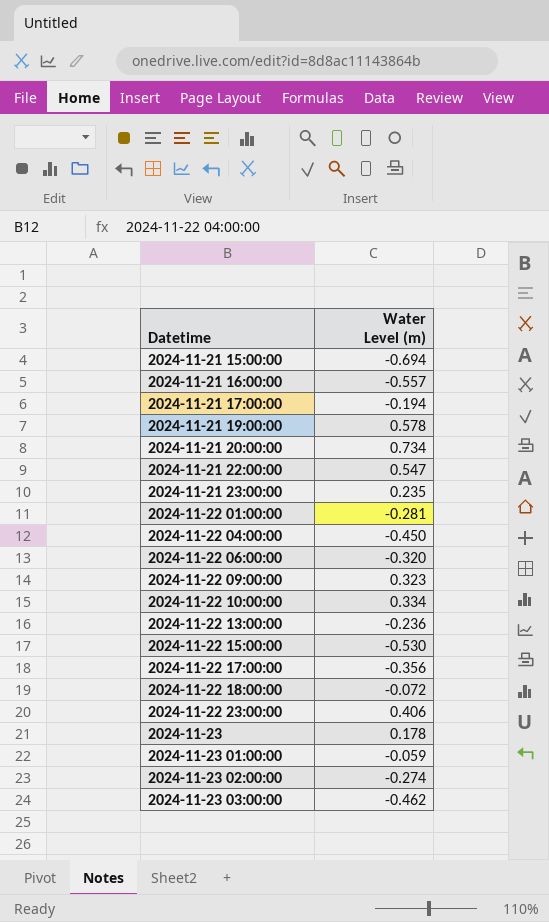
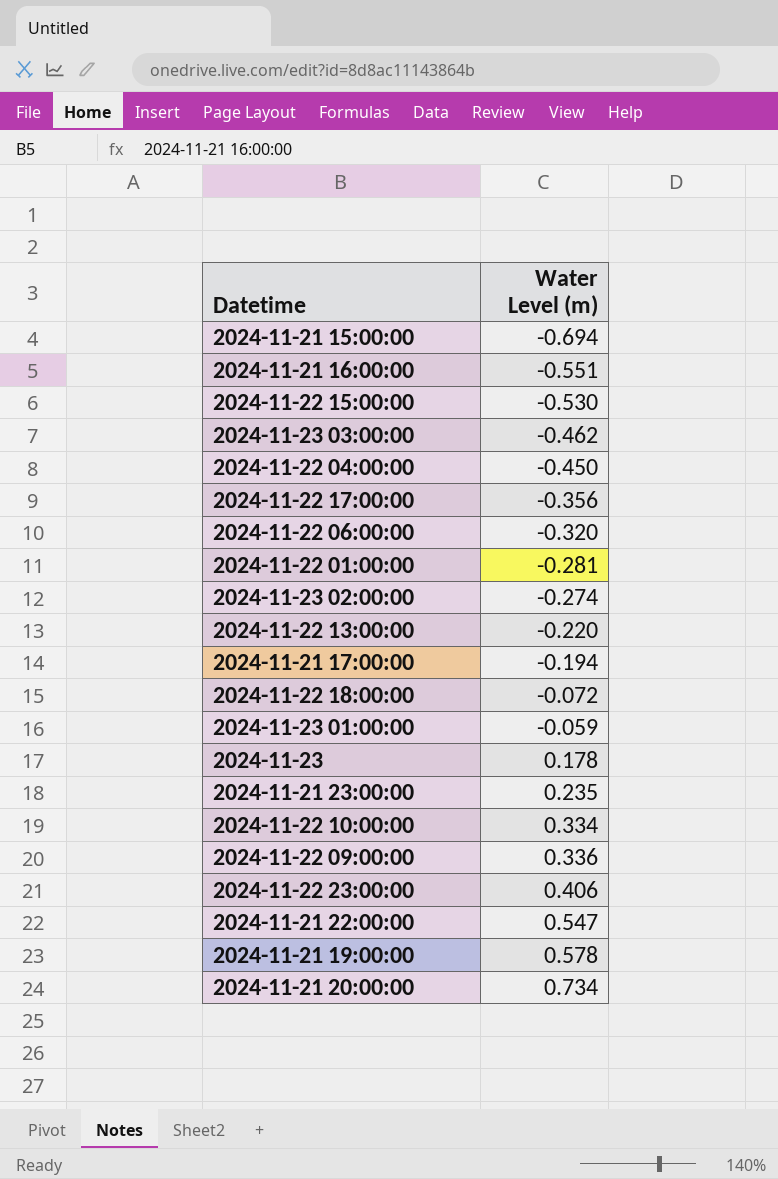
row order: Datetime ascending -> Water Level (m) ascending
2024-11-21 16:00:00 | Water Level (m): -0.557 -> -0.551
2024-11-22 13:00:00 | Water Level (m): -0.236 -> -0.220
2024-11-22 09:00:00 | Water Level (m): 0.323 -> 0.336

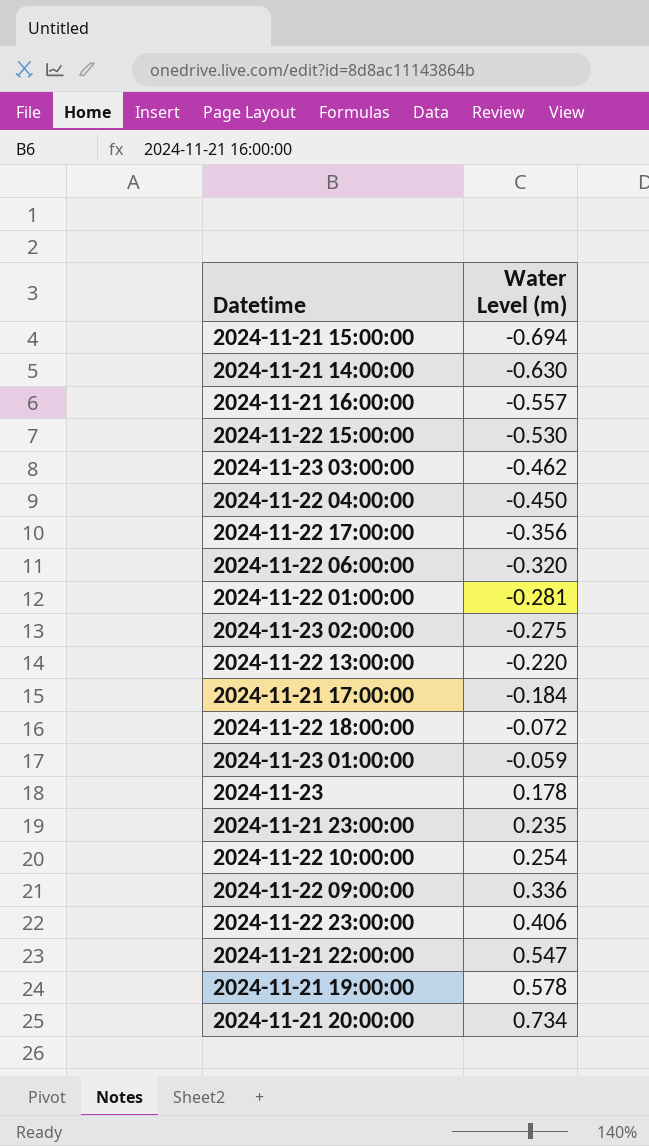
row 2024-11-21 14:00:00: none -> -0.630
2024-11-21 16:00:00 | Water Level (m): -0.551 -> -0.557
2024-11-23 02:00:00 | Water Level (m): -0.274 -> -0.275
2024-11-21 17:00:00 | Water Level (m): -0.194 -> -0.184
2024-11-22 10:00:00 | Water Level (m): 0.334 -> 0.254

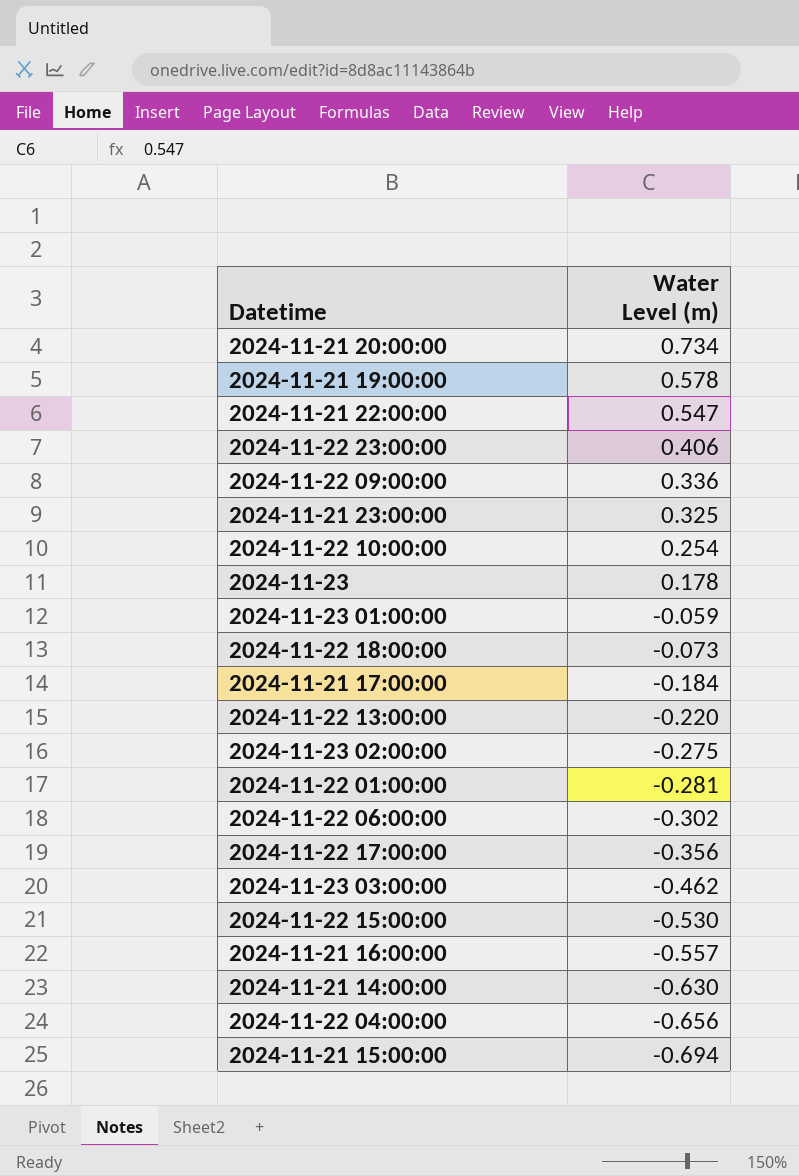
row order: Water Level (m) ascending -> Water Level (m) descending
2024-11-21 23:00:00 | Water Level (m): 0.235 -> 0.325
2024-11-22 18:00:00 | Water Level (m): -0.072 -> -0.073
2024-11-22 06:00:00 | Water Level (m): -0.320 -> -0.302
2024-11-22 04:00:00 | Water Level (m): -0.450 -> -0.656

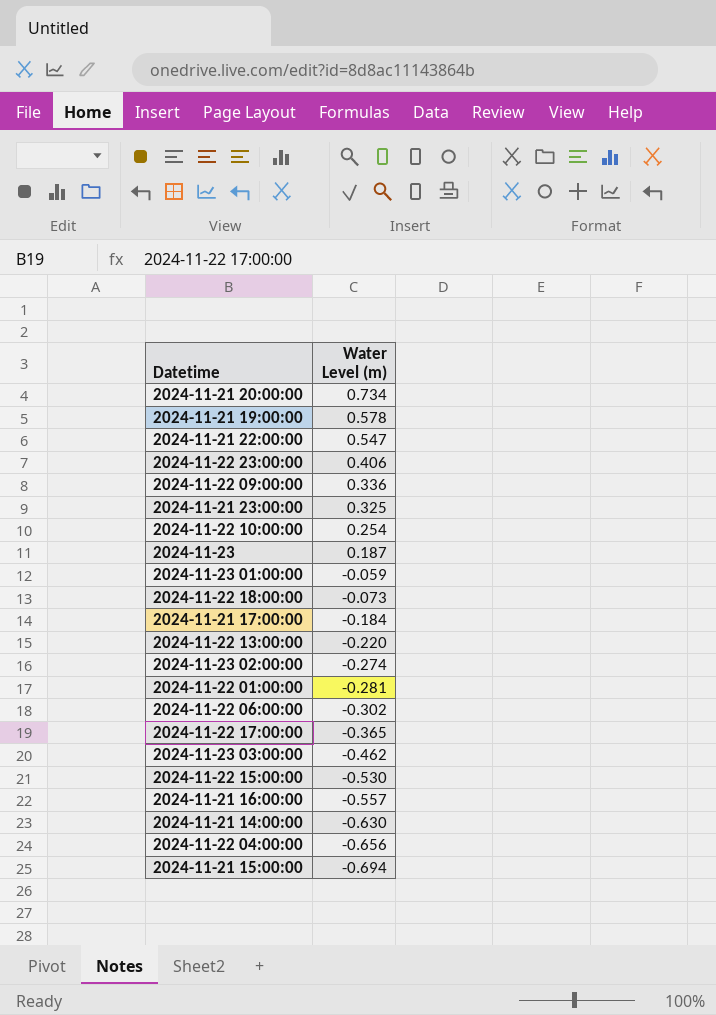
2024-11-23 | Water Level (m): 0.178 -> 0.187
2024-11-23 02:00:00 | Water Level (m): -0.275 -> -0.274
2024-11-22 17:00:00 | Water Level (m): -0.356 -> -0.365

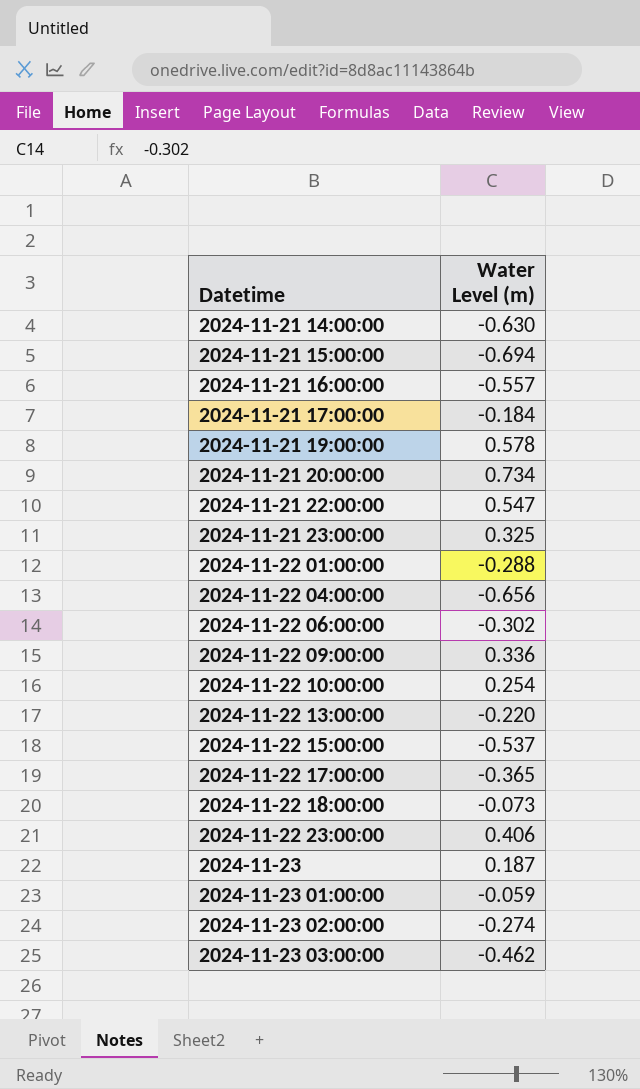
row order: Water Level (m) descending -> Datetime ascending
2024-11-22 01:00:00 | Water Level (m): -0.281 -> -0.288
2024-11-22 15:00:00 | Water Level (m): -0.530 -> -0.537

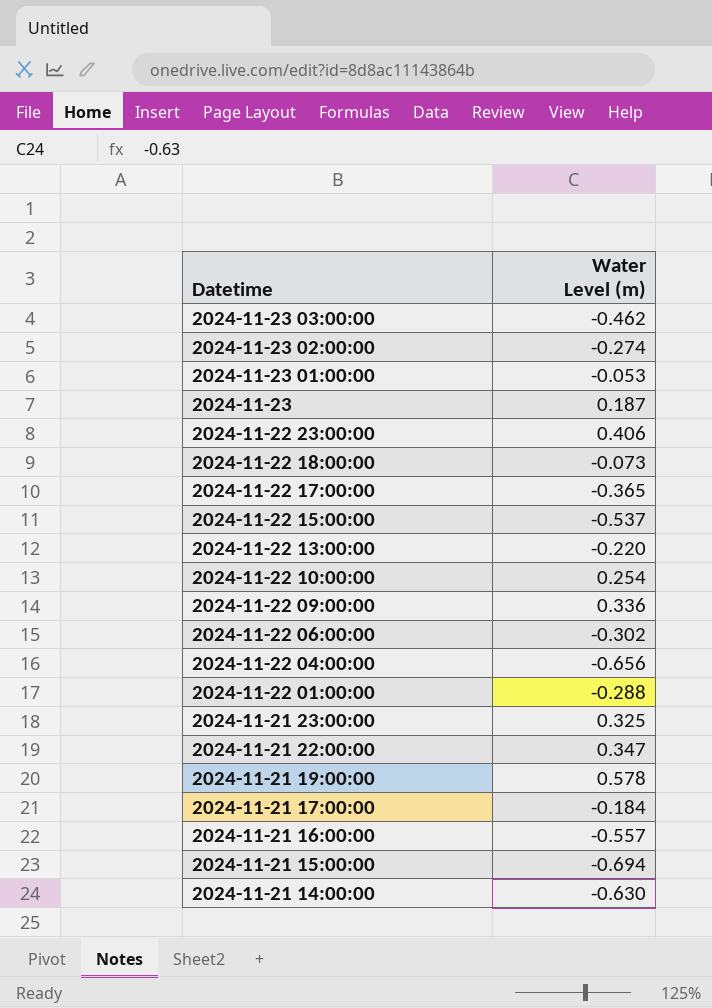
row order: Datetime ascending -> Datetime descending
row 2024-11-21 20:00:00: 0.734 -> none
2024-11-23 01:00:00 | Water Level (m): -0.059 -> -0.053
2024-11-21 22:00:00 | Water Level (m): 0.547 -> 0.347

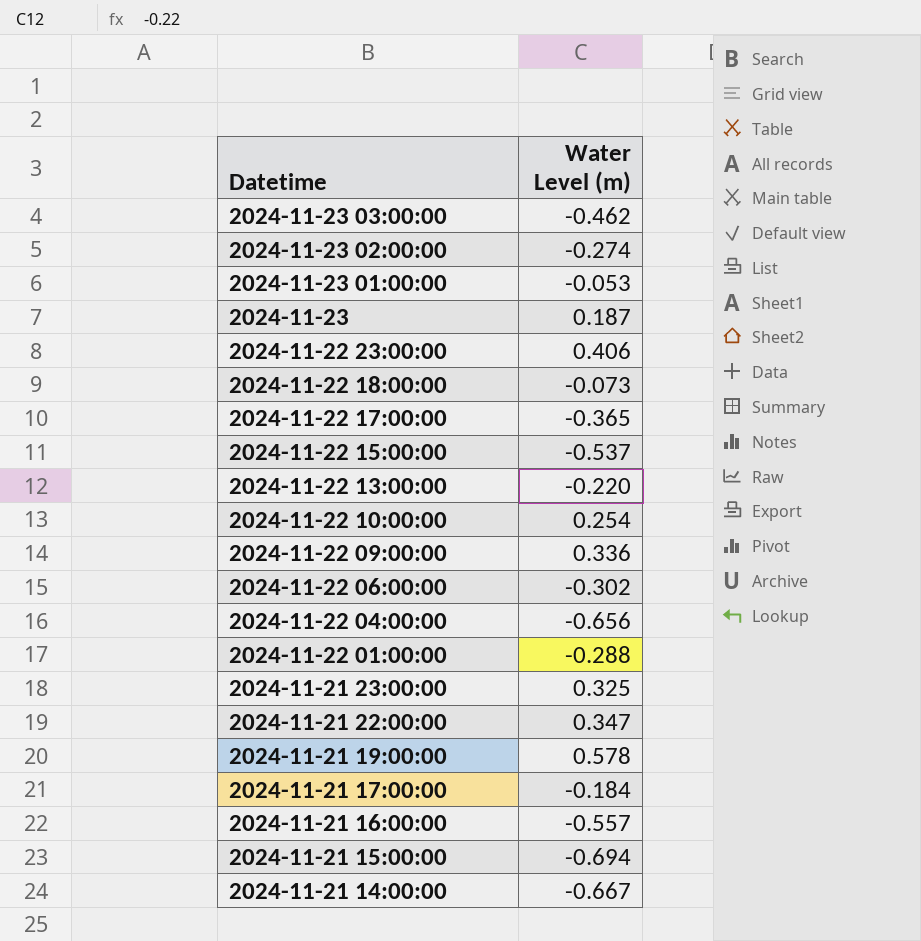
2024-11-21 14:00:00 | Water Level (m): -0.630 -> -0.667

